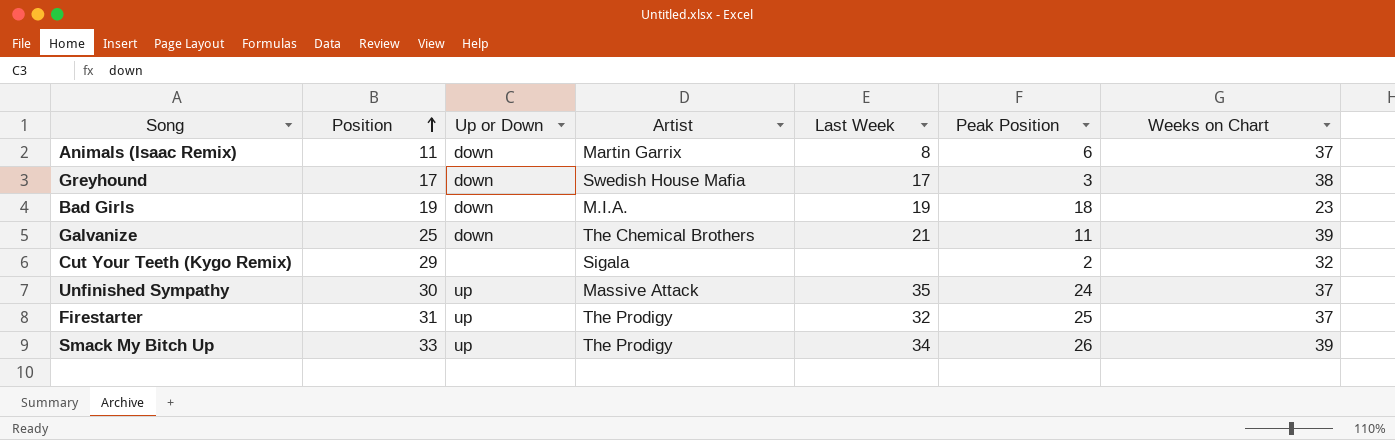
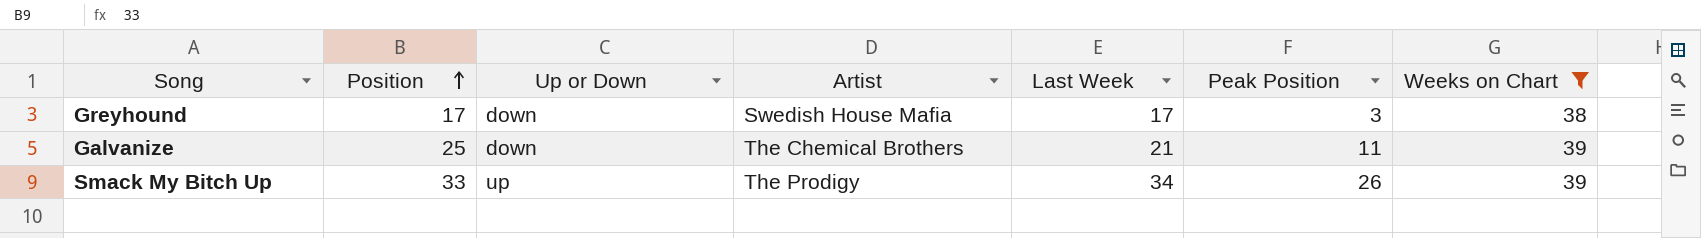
filter: none -> Weeks on Chart >= 38

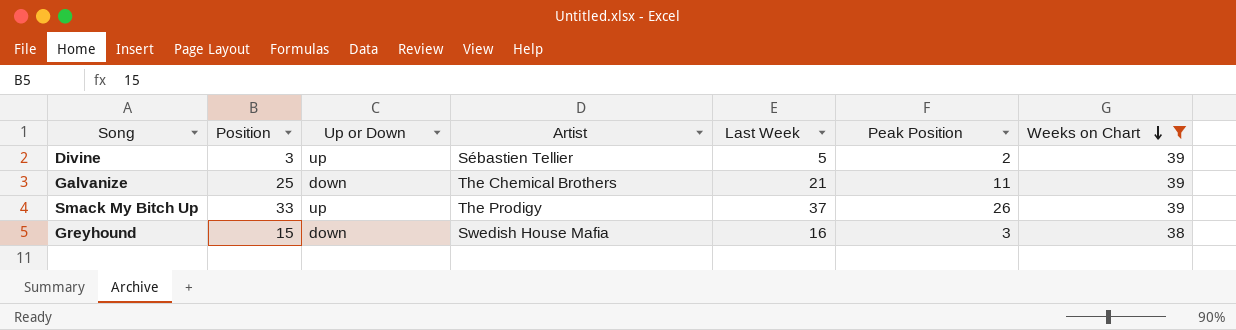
row order: Position ascending -> Weeks on Chart descending
row Divine: none -> 3 | up | Sébastien Tellier | 5 | 2 | 39
Smack My Bitch Up | Last Week: 34 -> 37
Greyhound | Position: 17 -> 15
Greyhound | Last Week: 17 -> 16

